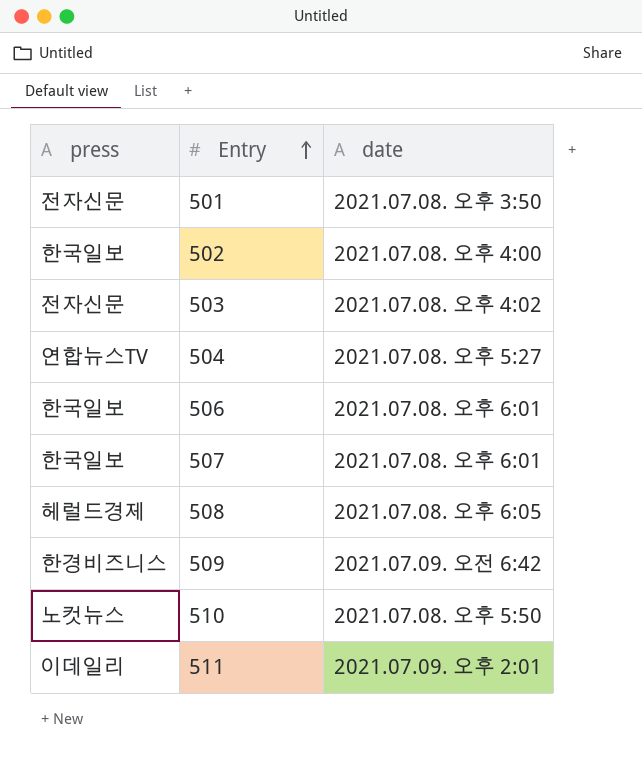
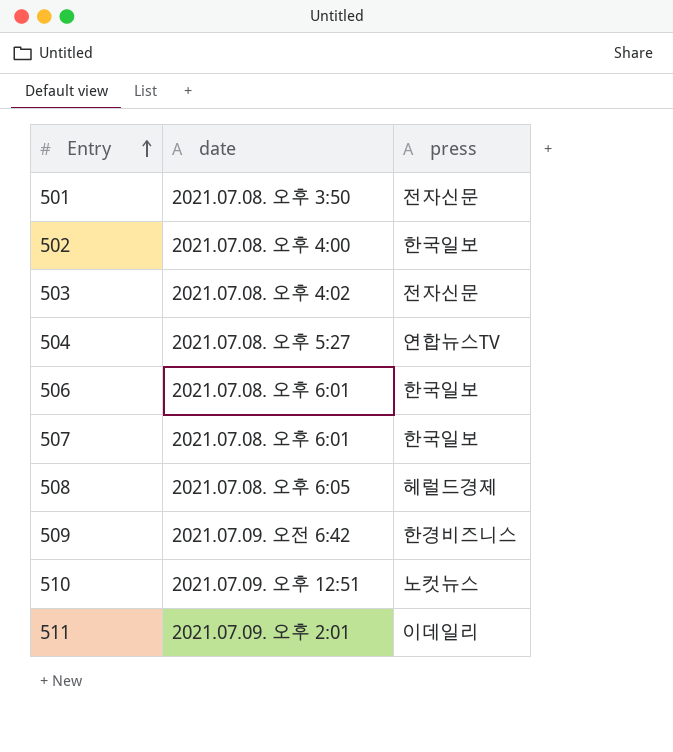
column press | position: 1 -> 3
510 | date: 2021.07.08. 오후 5:50 -> 2021.07.09. 오후 12:51

